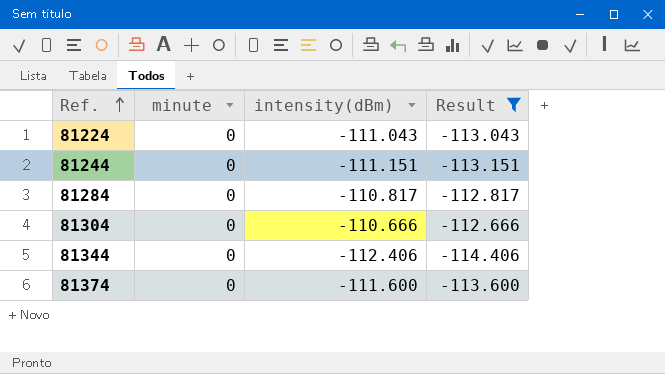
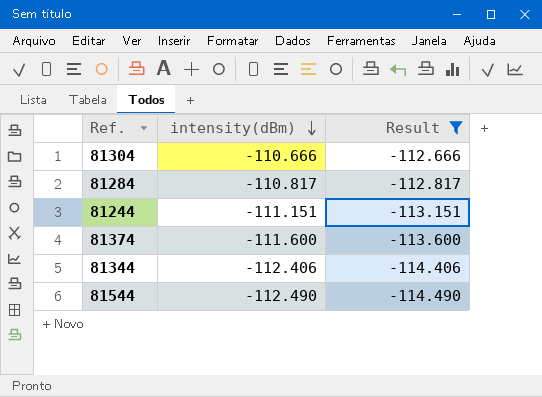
row order: Ref. ascending -> intensity(dBm) descending
column minute | position: 2 -> none
row 81224: 0 | -111.043 | -113.043 -> none
row 81544: none -> -112.490 | -114.490

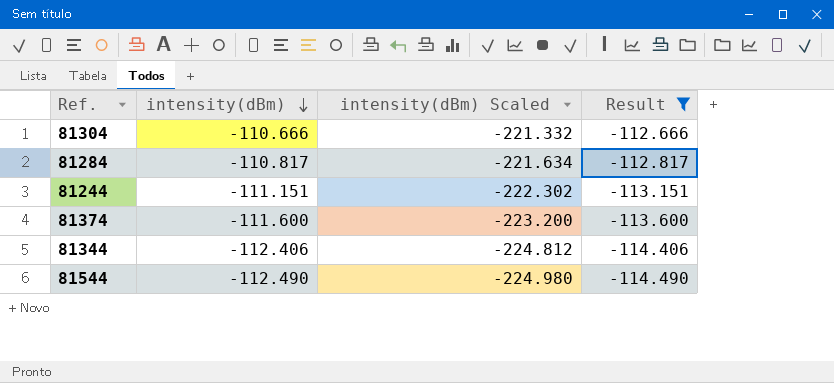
column intensity(dBm) Scaled | formula: none -> [intensity(dBm)] * 2

